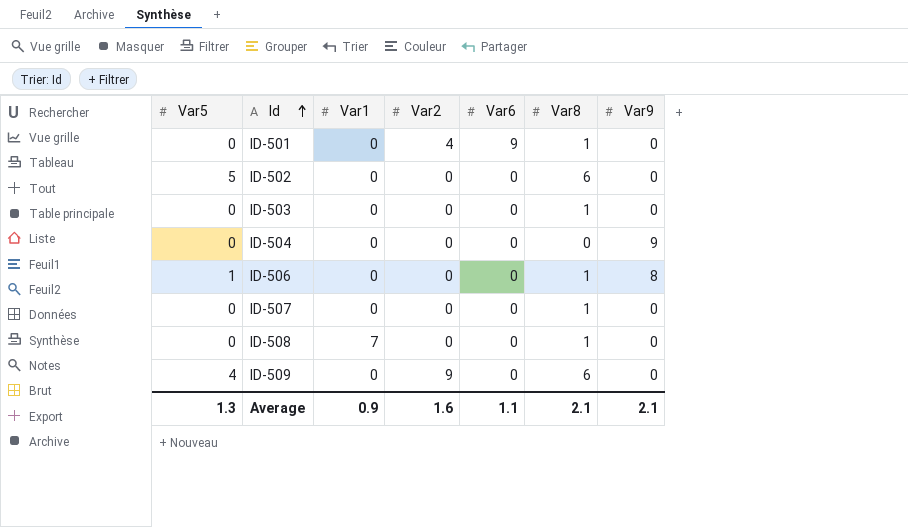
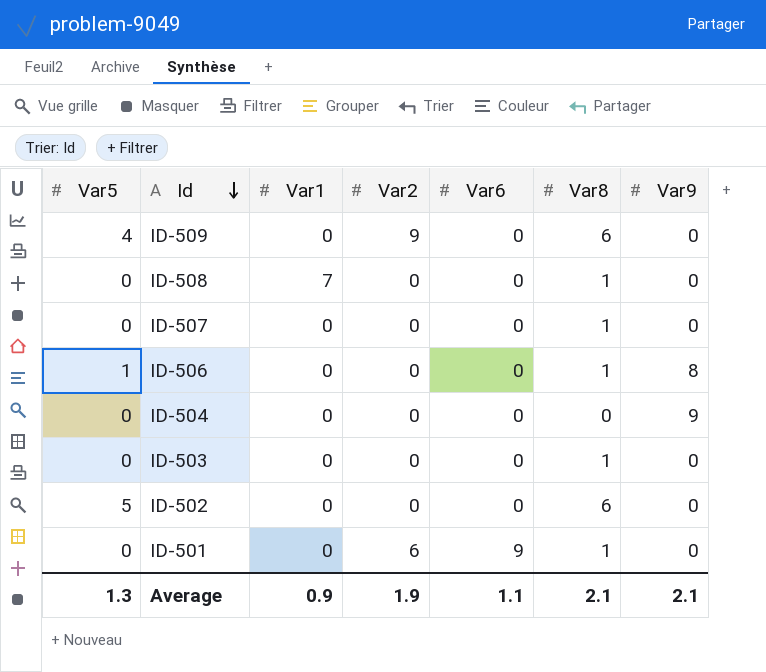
row order: Id ascending -> Id descending
ID-501 | Var2: 4 -> 6
Average | Var2: 1.6 -> 1.9

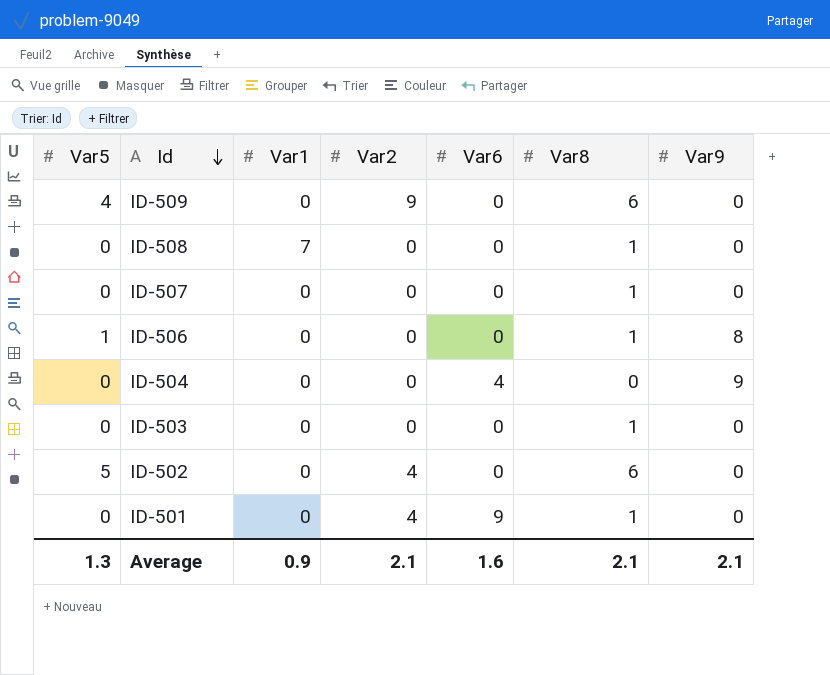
ID-504 | Var6: 0 -> 4
ID-502 | Var2: 0 -> 4
ID-501 | Var2: 6 -> 4
Average | Var2: 1.9 -> 2.1
Average | Var6: 1.1 -> 1.6

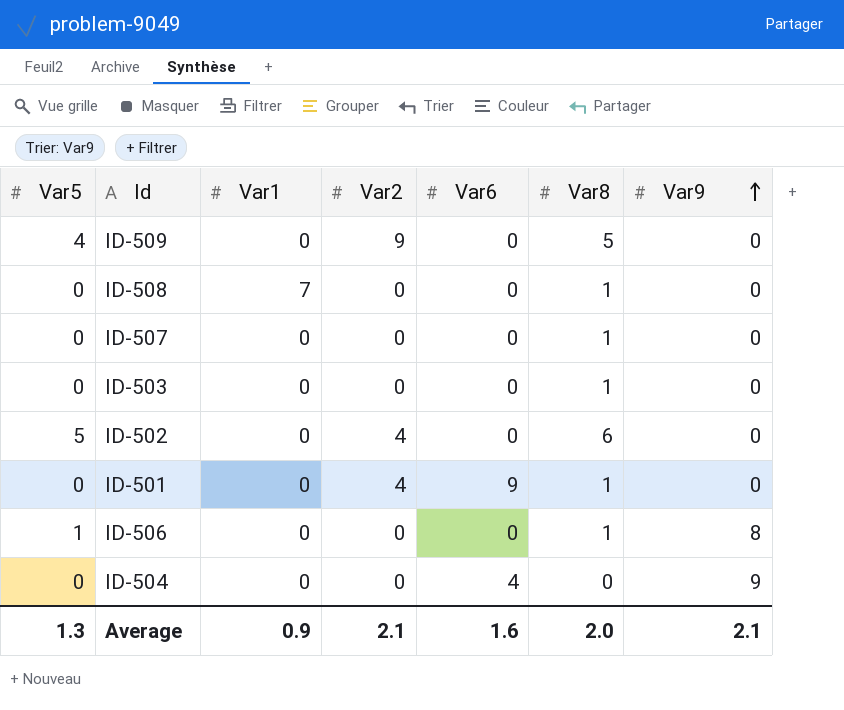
row order: Id descending -> Var9 ascending
ID-509 | Var8: 6 -> 5
Average | Var8: 2.1 -> 2.0

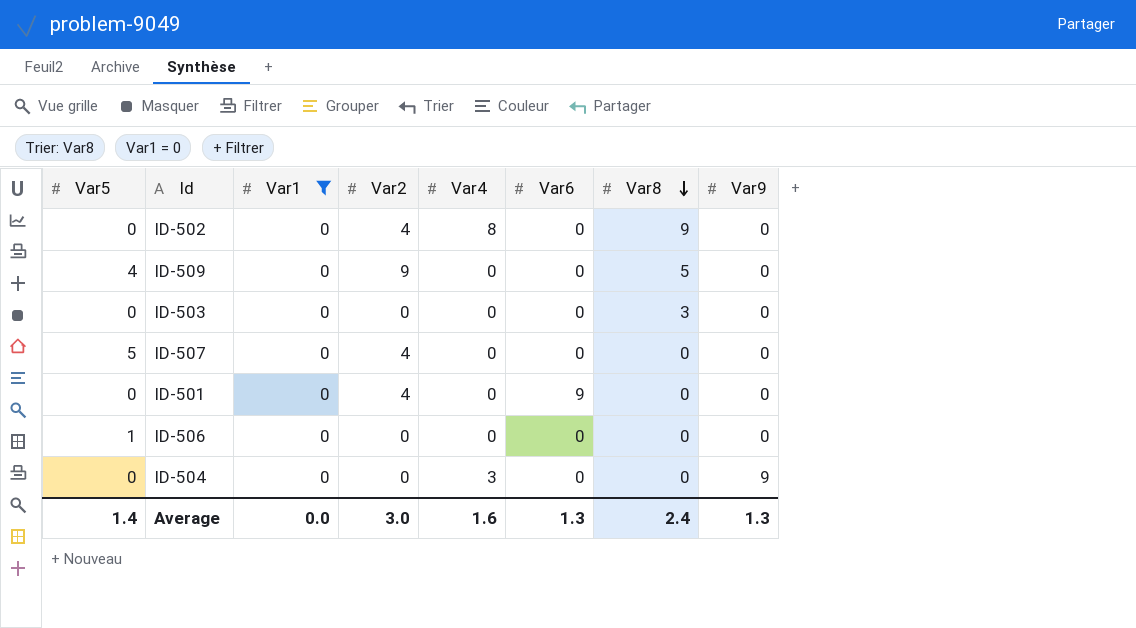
filter: none -> Var1 = 0
row order: Var9 ascending -> Var8 descending
column Var4 | position: none -> 5
ID-502 | Var5: 5 -> 0
ID-502 | Var8: 6 -> 9
ID-503 | Var8: 1 -> 3
ID-507 | Var5: 0 -> 5
ID-507 | Var2: 0 -> 4
ID-507 | Var8: 1 -> 0
ID-501 | Var8: 1 -> 0
ID-506 | Var8: 1 -> 0
ID-506 | Var9: 8 -> 0
ID-504 | Var6: 4 -> 0
Average | Var5: 1.3 -> 1.4
Average | Var1: 0.9 -> 0.0
Average | Var2: 2.1 -> 3.0
Average | Var6: 1.6 -> 1.3
Average | Var8: 2.0 -> 2.4
Average | Var9: 2.1 -> 1.3

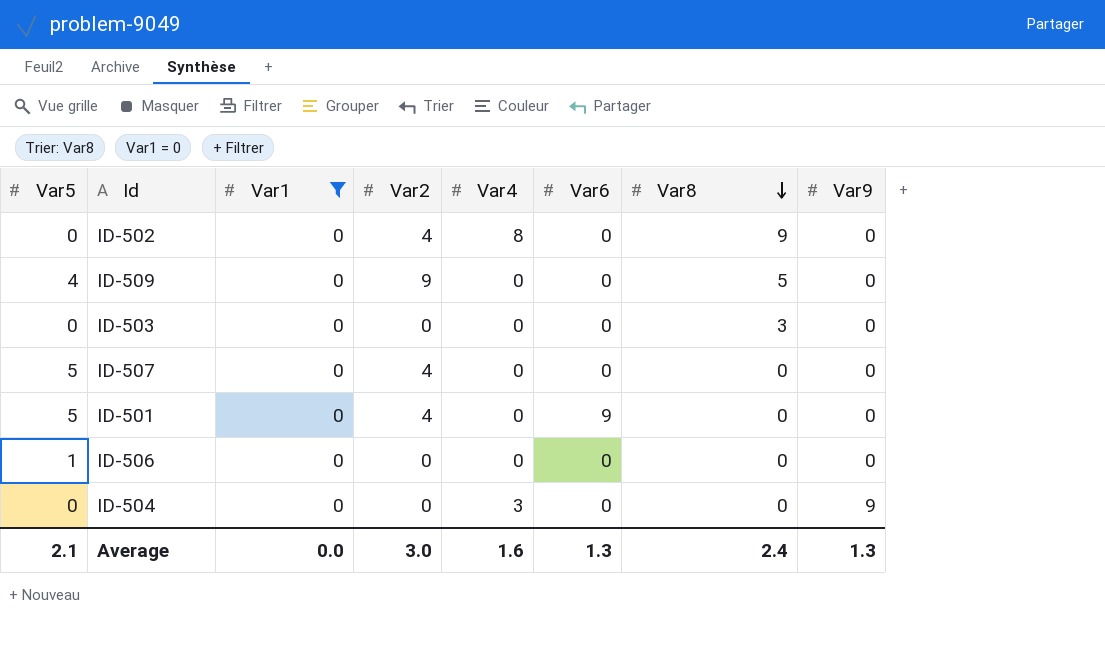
ID-501 | Var5: 0 -> 5
Average | Var5: 1.4 -> 2.1

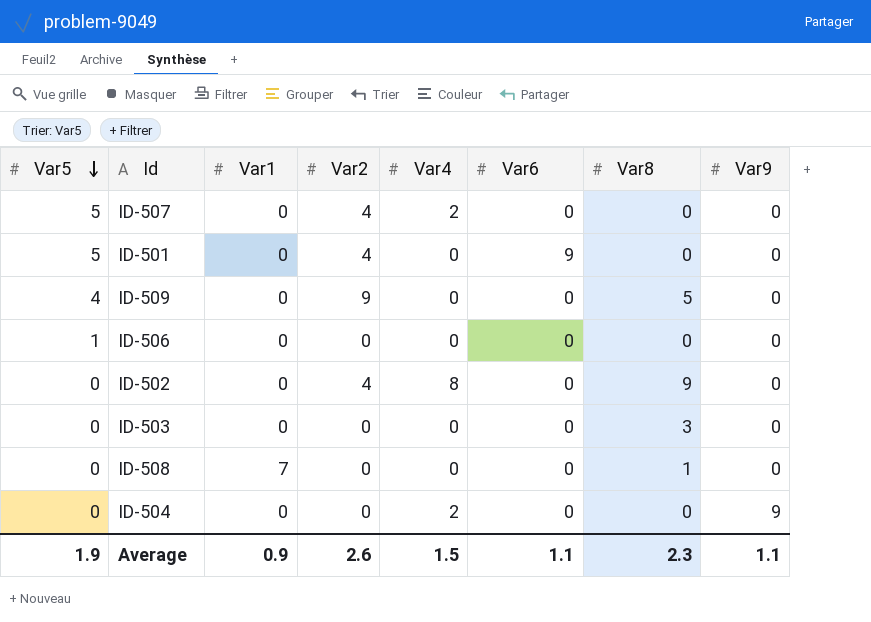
filter: Var1 = 0 -> none
row order: Var8 descending -> Var5 descending
ID-507 | Var4: 0 -> 2
ID-504 | Var4: 3 -> 2
Average | Var5: 2.1 -> 1.9
Average | Var1: 0.0 -> 0.9
Average | Var2: 3.0 -> 2.6
Average | Var4: 1.6 -> 1.5
Average | Var6: 1.3 -> 1.1
Average | Var8: 2.4 -> 2.3
Average | Var9: 1.3 -> 1.1

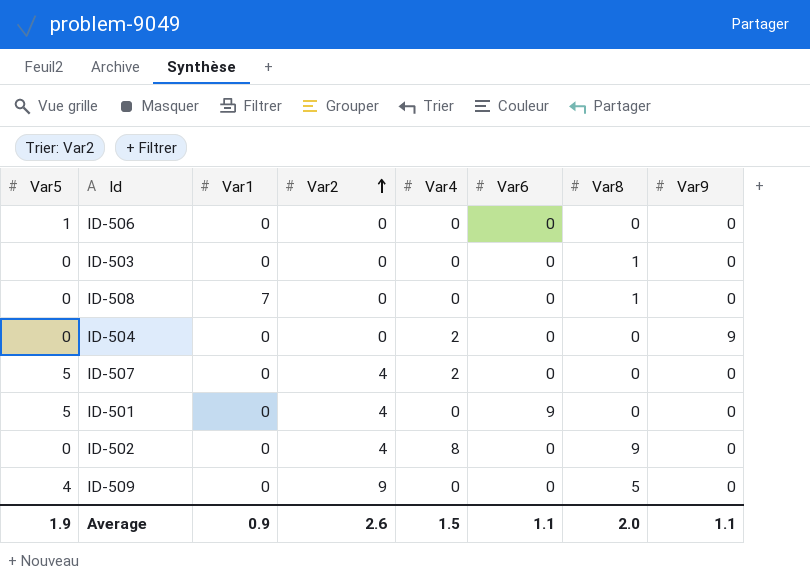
row order: Var5 descending -> Var2 ascending
ID-503 | Var8: 3 -> 1
Average | Var8: 2.3 -> 2.0

